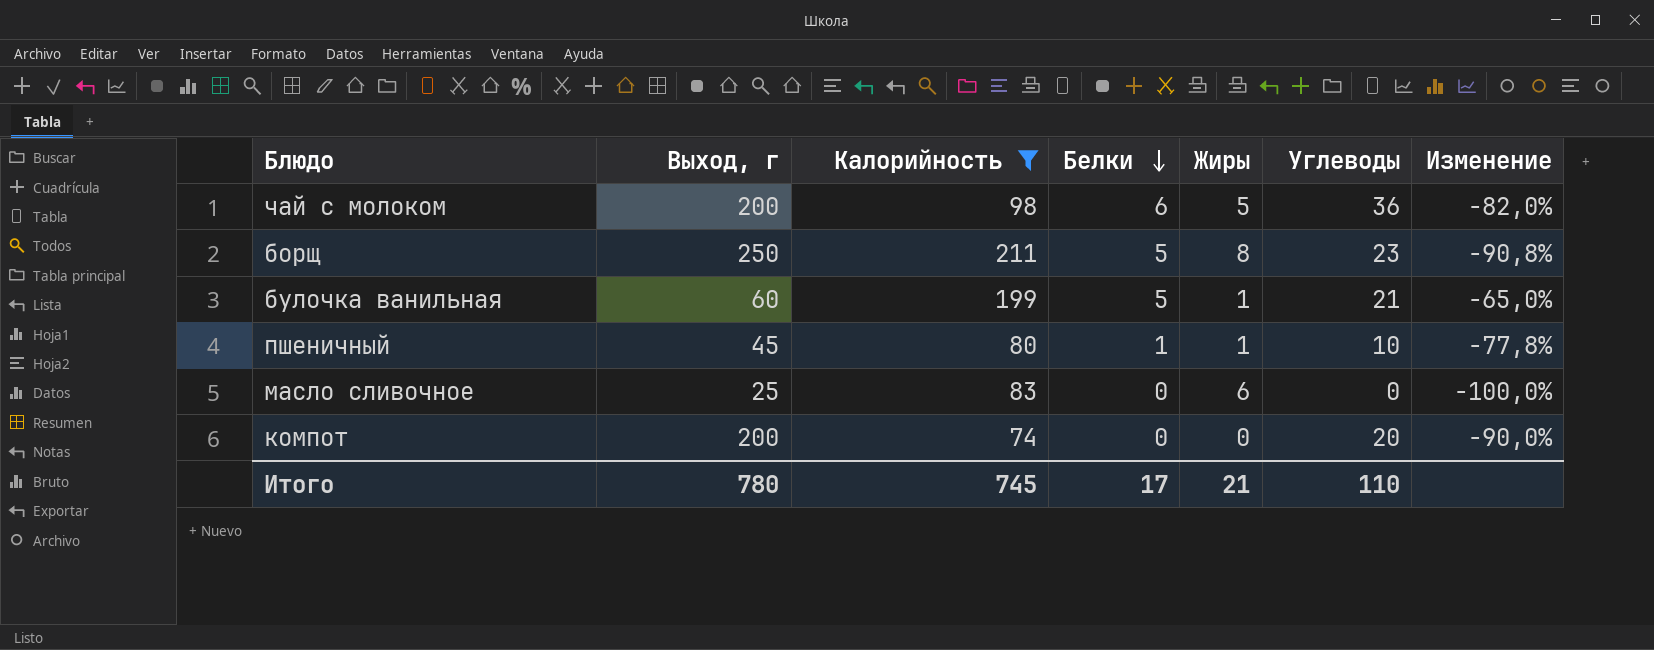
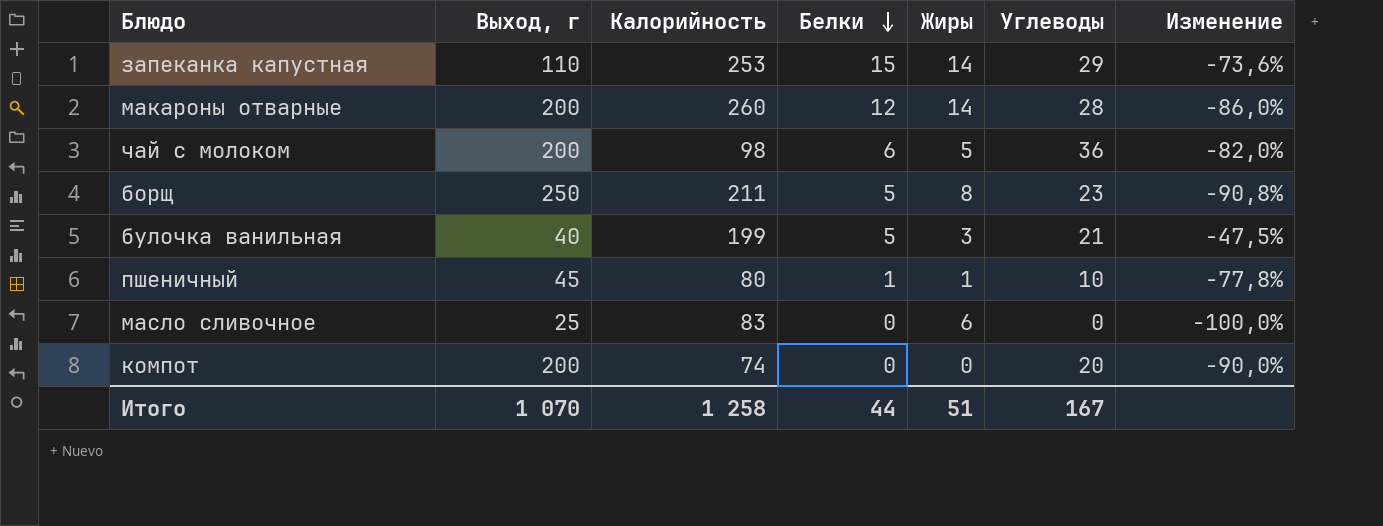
filter: Калорийность <= 211 -> none
булочка ванильная | Выход, г: 60 -> 40
булочка ванильная | Жиры: 1 -> 3
булочка ванильная | Изменение: -65,0% -> -47,5%
Итого | Выход, г: 780 -> 1 070
Итого | Калорийность: 745 -> 1 258
Итого | Белки: 17 -> 44
Итого | Жиры: 21 -> 51
Итого | Углеводы: 110 -> 167

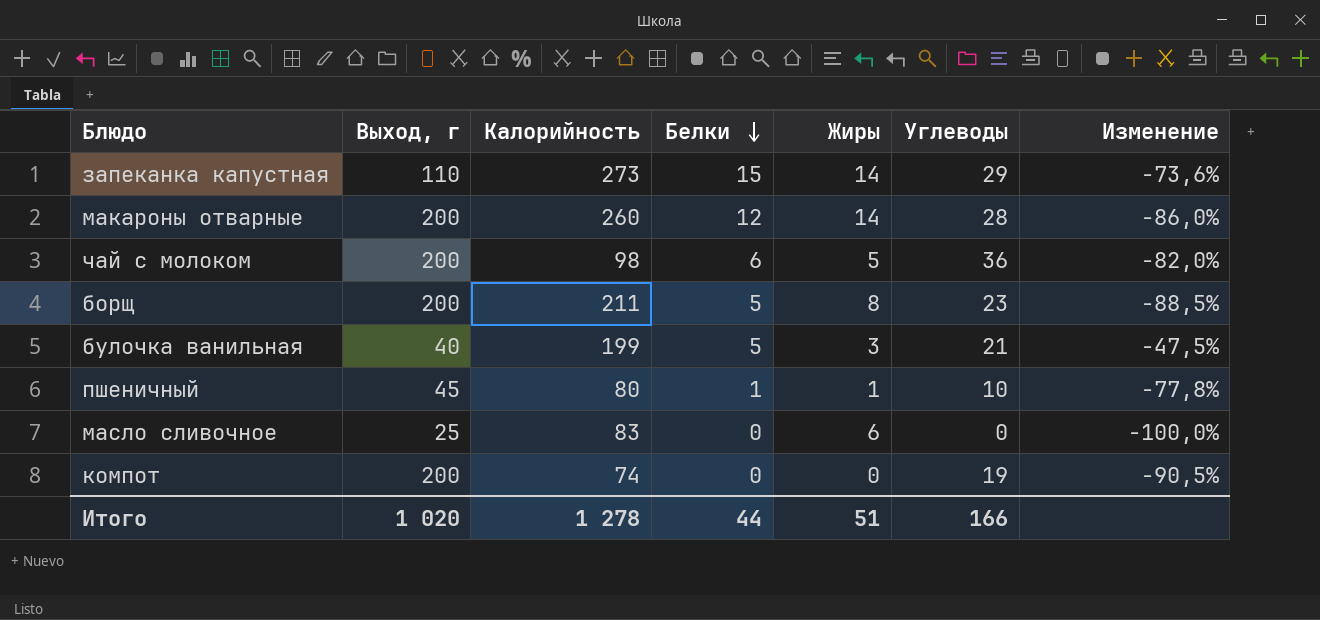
запеканка капустная | Калорийность: 253 -> 273
борщ | Выход, г: 250 -> 200
борщ | Изменение: -90,8% -> -88,5%
компот | Углеводы: 20 -> 19
компот | Изменение: -90,0% -> -90,5%
Итого | Выход, г: 1 070 -> 1 020
Итого | Калорийность: 1 258 -> 1 278
Итого | Углеводы: 167 -> 166

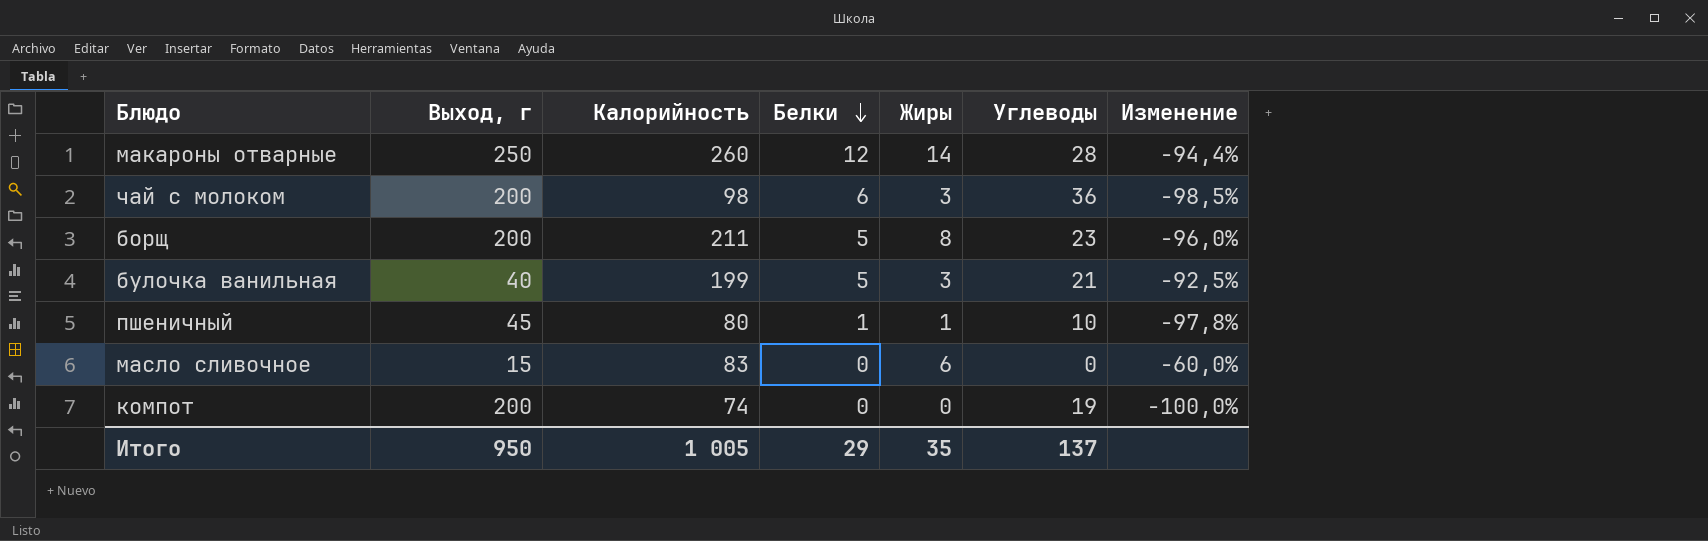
column Изменение | formula: ([Углеводы] - [Выход, г]) / [Выход, г] -> ([Жиры] - [Выход, г]) / [Выход, г]
row запеканка капустная: 110 | 273 | 15 | 14 | 29 | -73,6% -> none
макароны отварные | Выход, г: 200 -> 250
чай с молоком | Жиры: 5 -> 3
масло сливочное | Выход, г: 25 -> 15
Итого | Выход, г: 1 020 -> 950
Итого | Калорийность: 1 278 -> 1 005
Итого | Белки: 44 -> 29
Итого | Жиры: 51 -> 35
Итого | Углеводы: 166 -> 137

